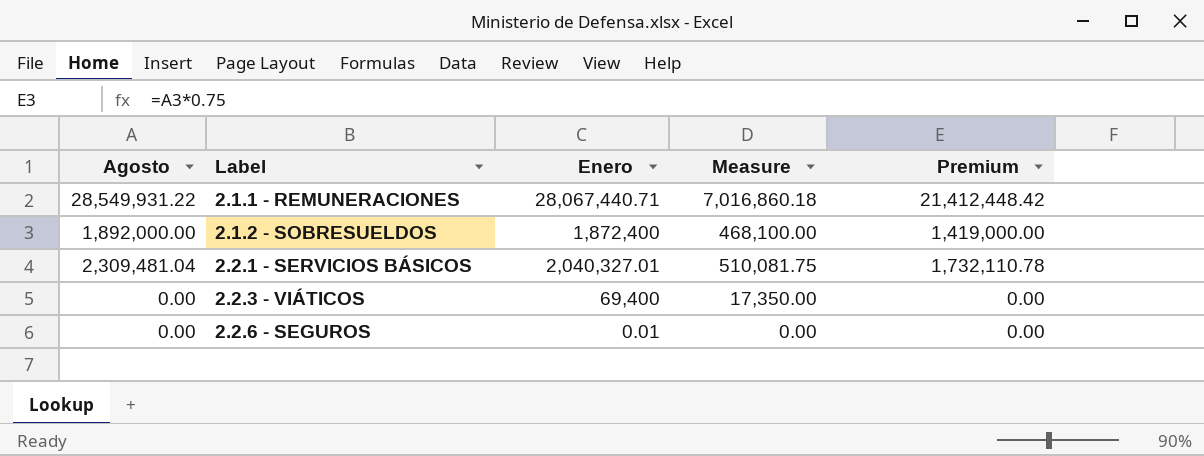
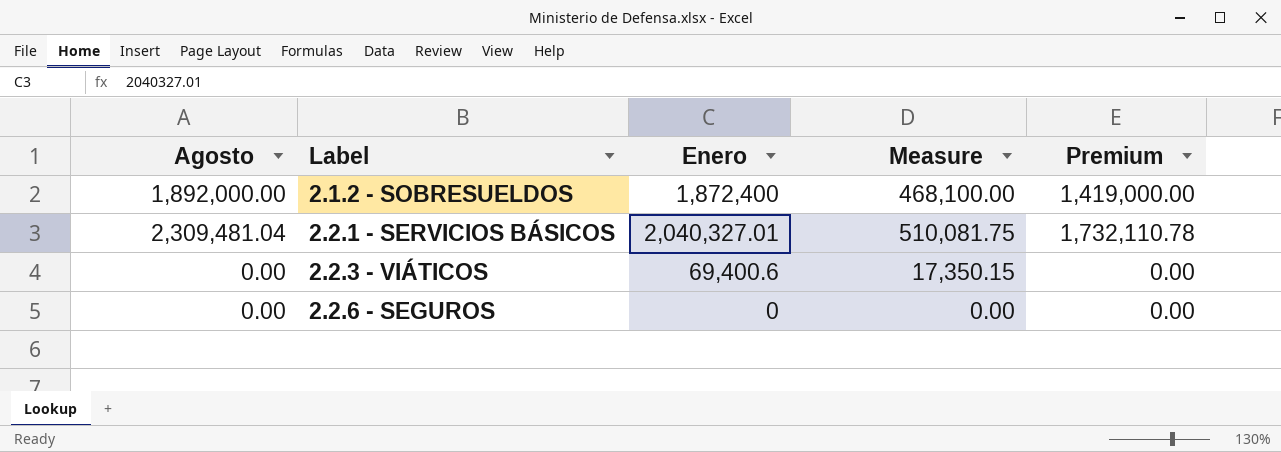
row 2.1.1 - REMUNERACIONES: 28,549,931.22 | 28,067,440.71 | 7,016,860.18 | 21,412,448.42 -> none
2.2.3 - VIÁTICOS | Enero: 69,400 -> 69,400.6
2.2.3 - VIÁTICOS | Measure: 17,350.00 -> 17,350.15
2.2.6 - SEGUROS | Enero: 0.01 -> 0

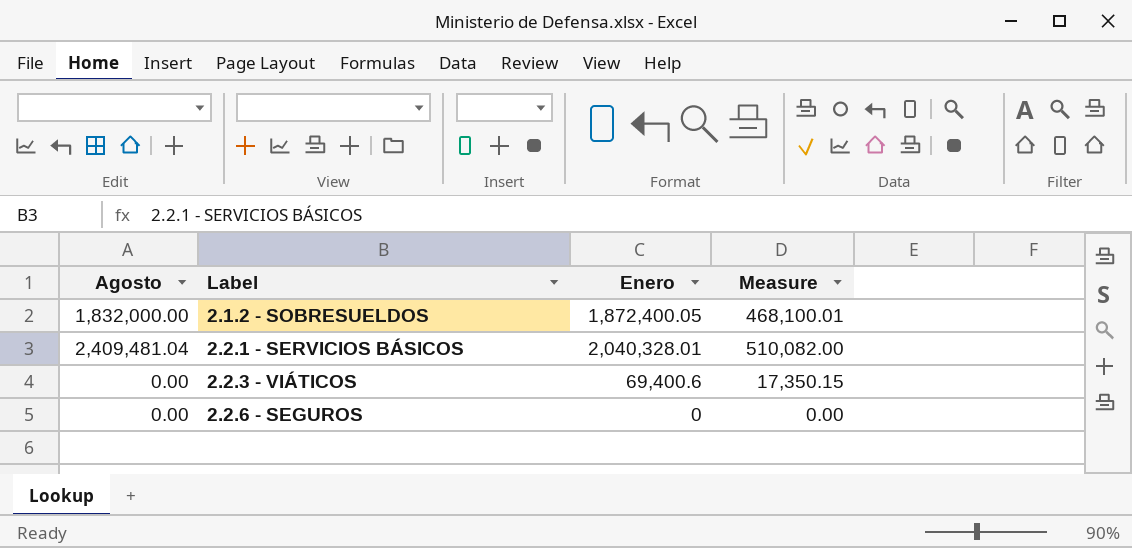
column Premium | formula: [Agosto] * 0.75 -> none
2.1.2 - SOBRESUELDOS | Agosto: 1,892,000.00 -> 1,832,000.00
2.1.2 - SOBRESUELDOS | Enero: 1,872,400 -> 1,872,400.05
2.1.2 - SOBRESUELDOS | Measure: 468,100.00 -> 468,100.01
2.2.1 - SERVICIOS BÁSICOS | Agosto: 2,309,481.04 -> 2,409,481.04
2.2.1 - SERVICIOS BÁSICOS | Enero: 2,040,327.01 -> 2,040,328.01
2.2.1 - SERVICIOS BÁSICOS | Measure: 510,081.75 -> 510,082.00

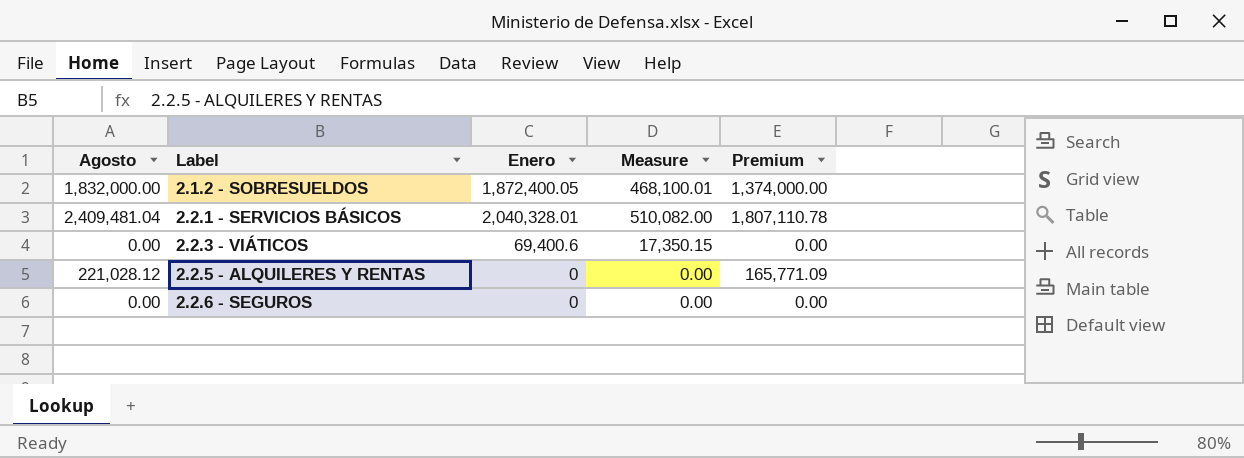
column Premium | formula: none -> [Agosto] * 0.75
row 2.2.5 - ALQUILERES Y RENTAS: none -> 221,028.12 | 0 | 0.00 | 165,771.09

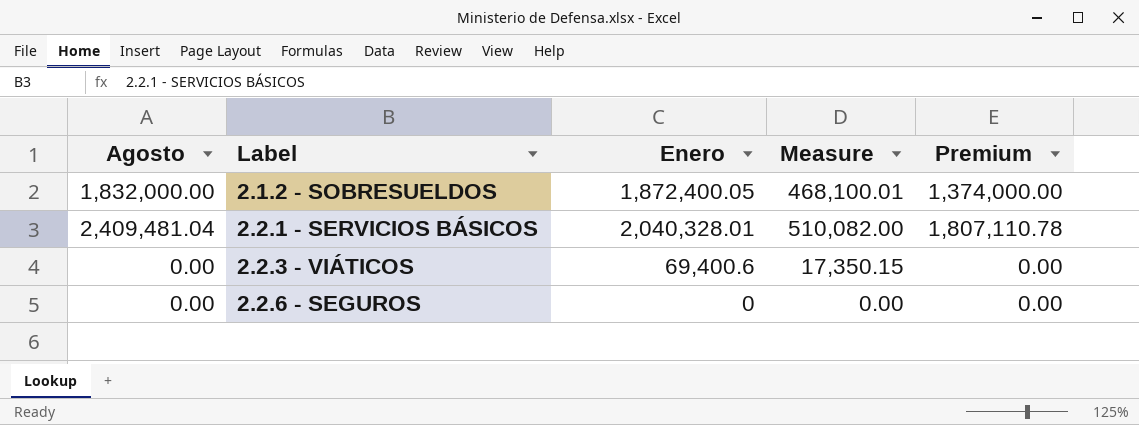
row 2.2.5 - ALQUILERES Y RENTAS: 221,028.12 | 0 | 0.00 | 165,771.09 -> none

